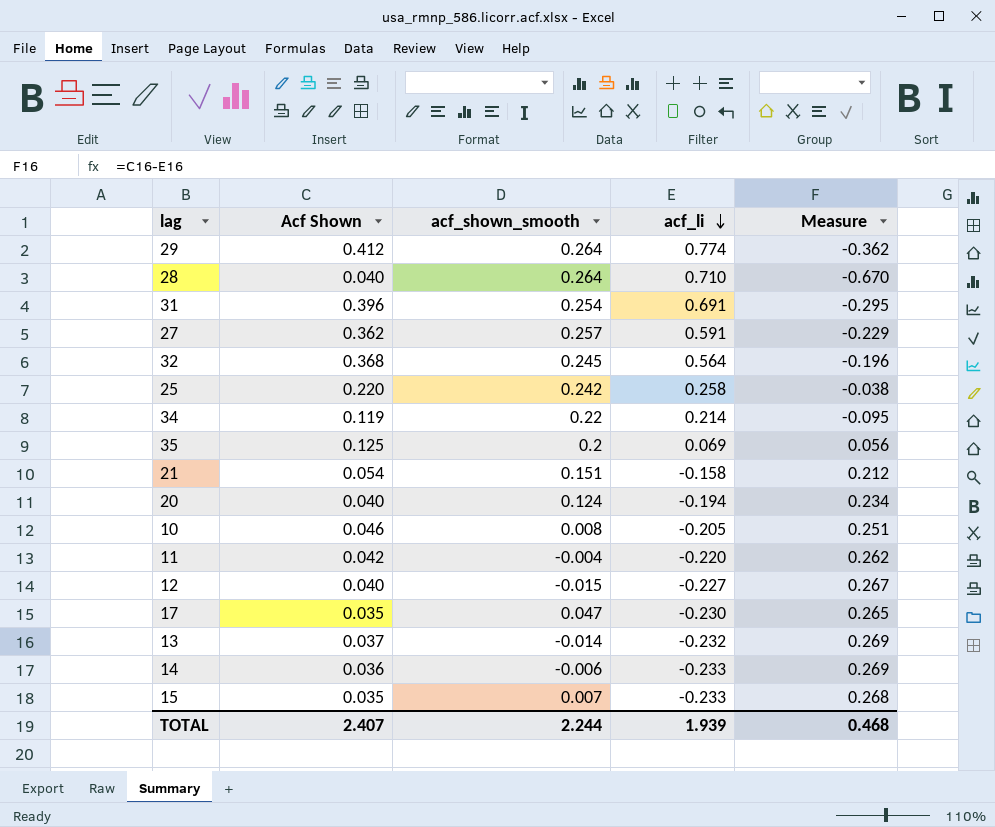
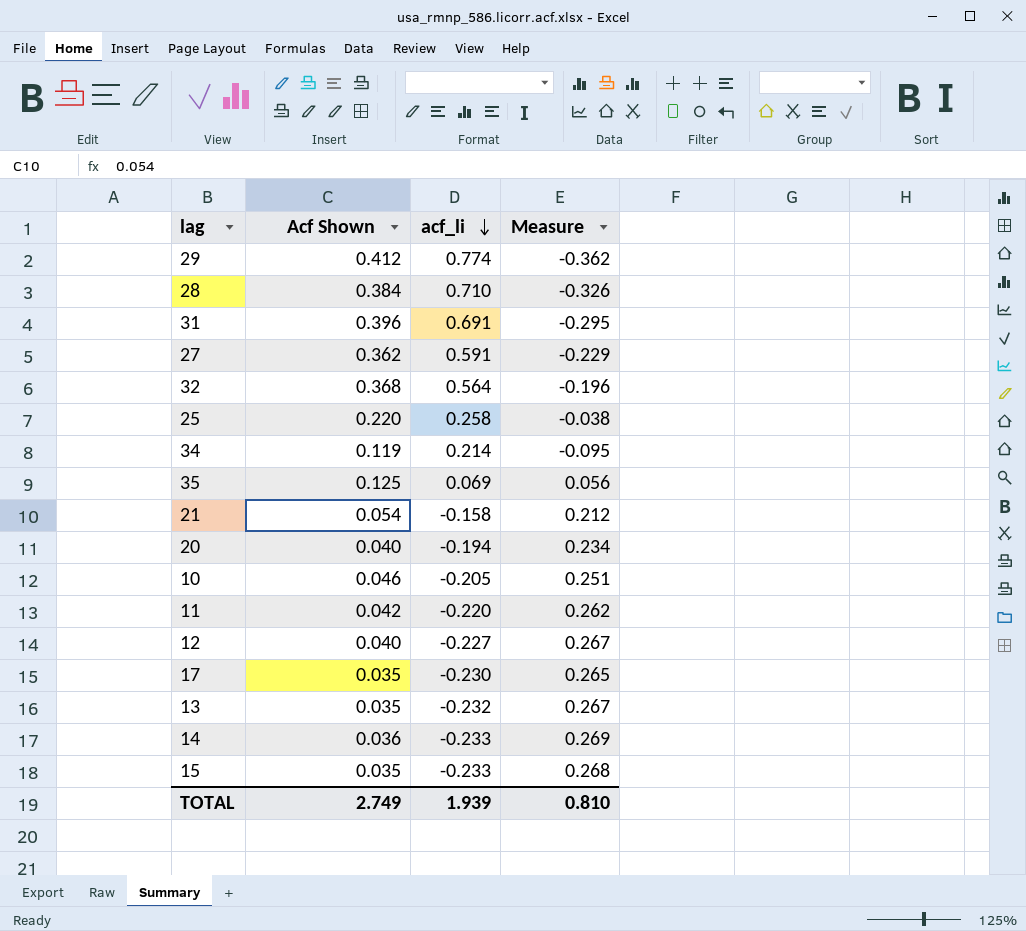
column acf_shown_smooth | position: 3 -> none
28 | Acf Shown: 0.040 -> 0.384
28 | Measure: -0.670 -> -0.326
13 | Acf Shown: 0.037 -> 0.035
13 | Measure: 0.269 -> 0.267
TOTAL | Acf Shown: 2.407 -> 2.749
TOTAL | Measure: 0.468 -> 0.810

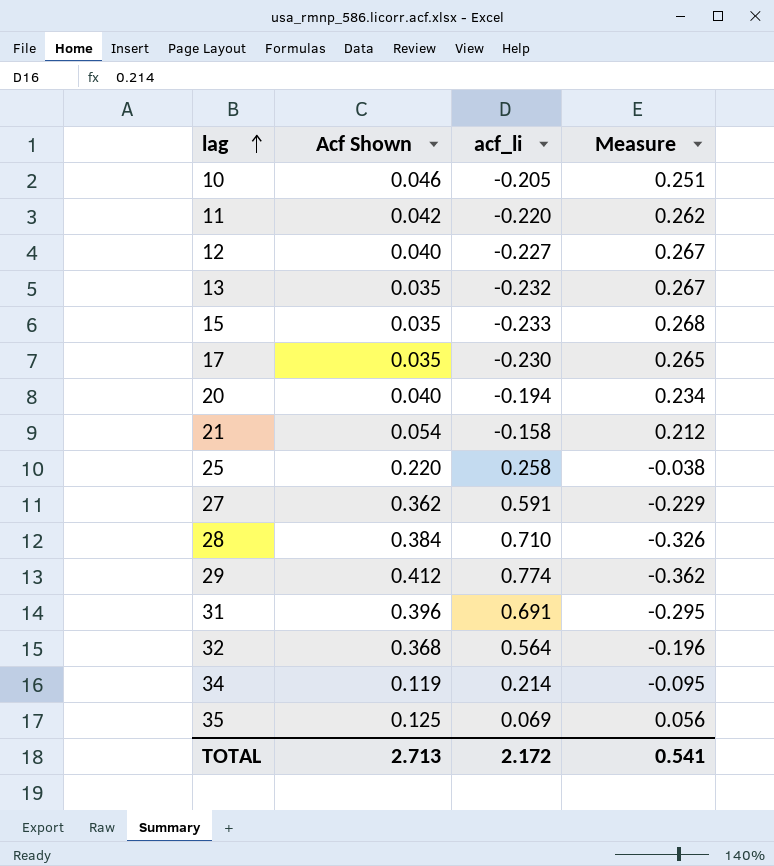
row order: acf_li descending -> lag ascending
row 14: 0.036 | -0.233 | 0.269 -> none
TOTAL | Acf Shown: 2.749 -> 2.713
TOTAL | acf_li: 1.939 -> 2.172
TOTAL | Measure: 0.810 -> 0.541

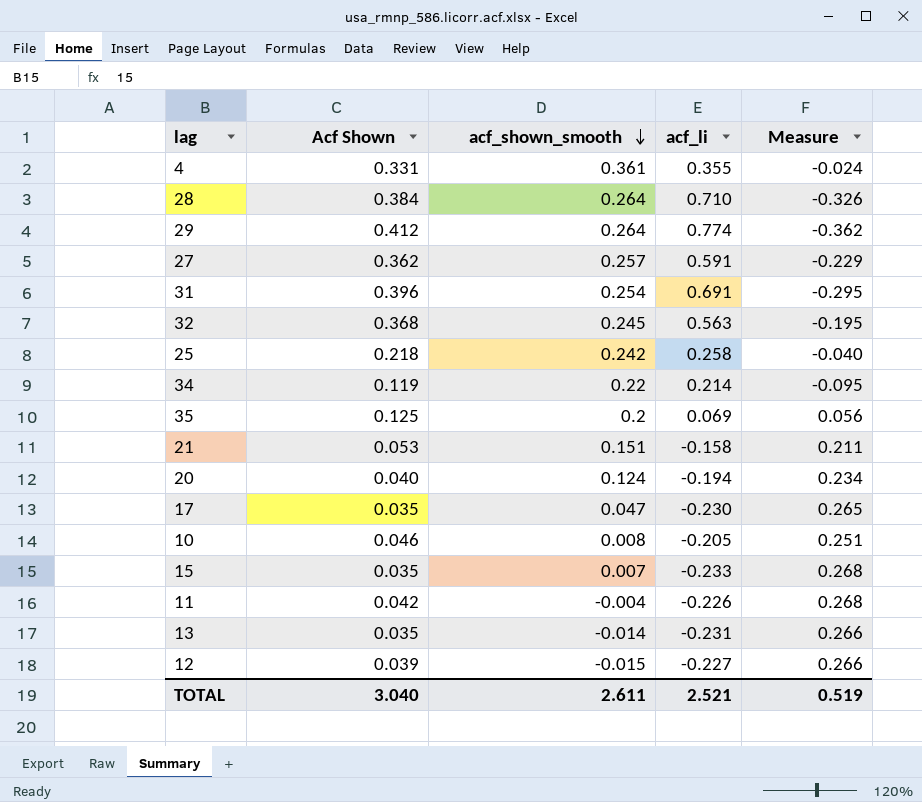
row order: lag ascending -> acf_shown_smooth descending
column acf_shown_smooth | position: none -> 3
row 4: none -> 0.331 | 0.361 | 0.355 | -0.024
32 | acf_li: 0.564 -> 0.563
32 | Measure: -0.196 -> -0.195
25 | Acf Shown: 0.220 -> 0.218
25 | Measure: -0.038 -> -0.040
21 | Acf Shown: 0.054 -> 0.053
21 | Measure: 0.212 -> 0.211
11 | acf_li: -0.220 -> -0.226
11 | Measure: 0.262 -> 0.268
13 | acf_li: -0.232 -> -0.231
13 | Measure: 0.267 -> 0.266
12 | Acf Shown: 0.040 -> 0.039
12 | Measure: 0.267 -> 0.266
TOTAL | Acf Shown: 2.713 -> 3.040
TOTAL | acf_li: 2.172 -> 2.521
TOTAL | Measure: 0.541 -> 0.519

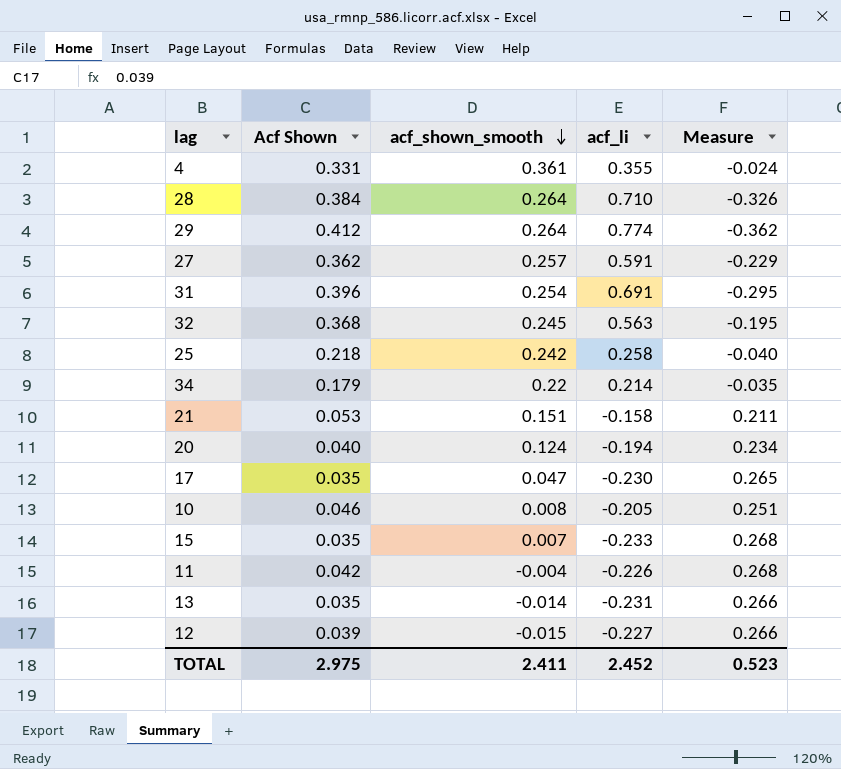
row 35: 0.125 | 0.2 | 0.069 | 0.056 -> none
34 | Acf Shown: 0.119 -> 0.179
34 | Measure: -0.095 -> -0.035
TOTAL | Acf Shown: 3.040 -> 2.975
TOTAL | acf_shown_smooth: 2.611 -> 2.411
TOTAL | acf_li: 2.521 -> 2.452
TOTAL | Measure: 0.519 -> 0.523

